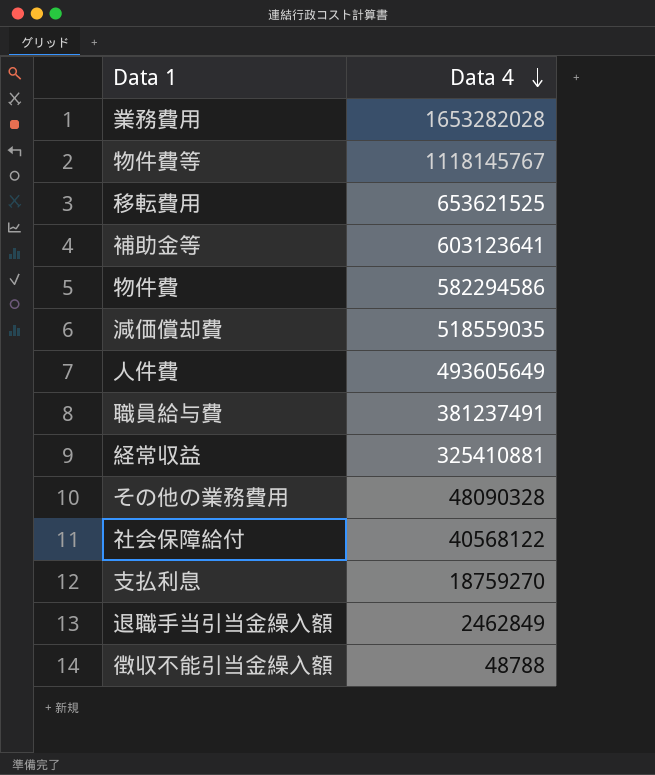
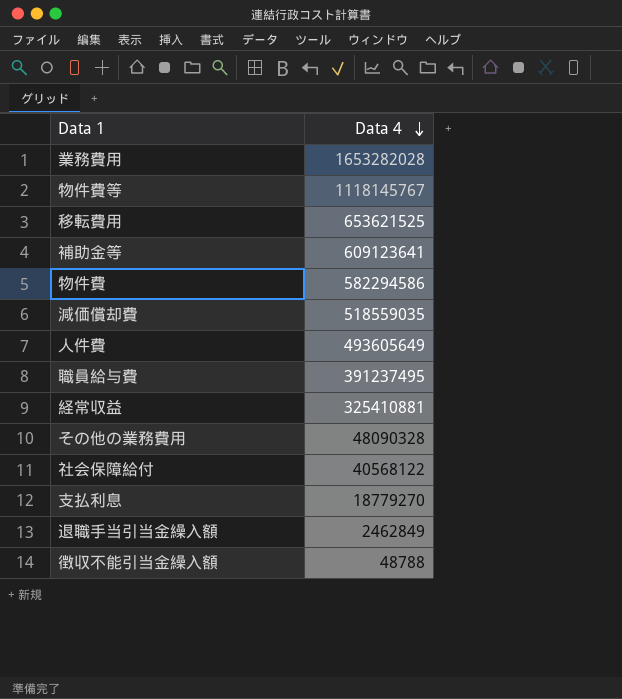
補助金等 | Data 4: 603123641 -> 609123641
職員給与費 | Data 4: 381237491 -> 391237495
支払利息 | Data 4: 18759270 -> 18779270

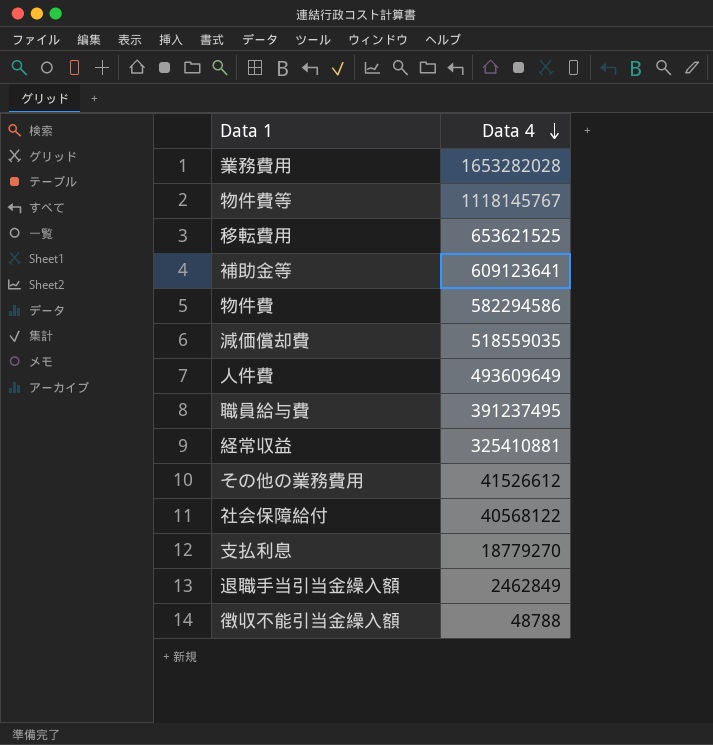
人件費 | Data 4: 493605649 -> 493609649
その他の業務費用 | Data 4: 48090328 -> 41526612

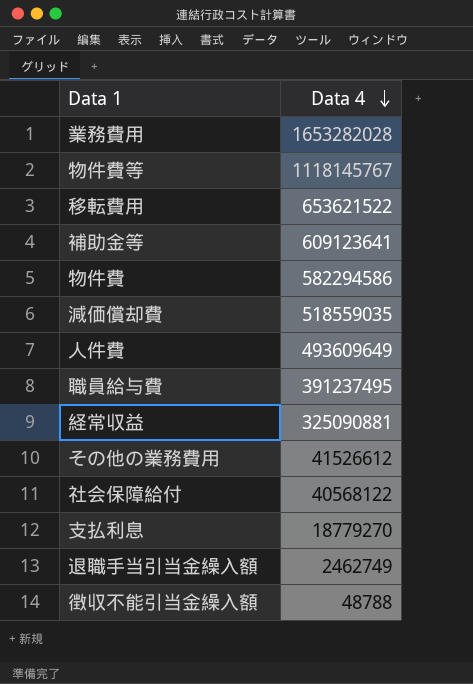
移転費用 | Data 4: 653621525 -> 653621522
経常収益 | Data 4: 325410881 -> 325090881
退職手当引当金繰入額 | Data 4: 2462849 -> 2462749

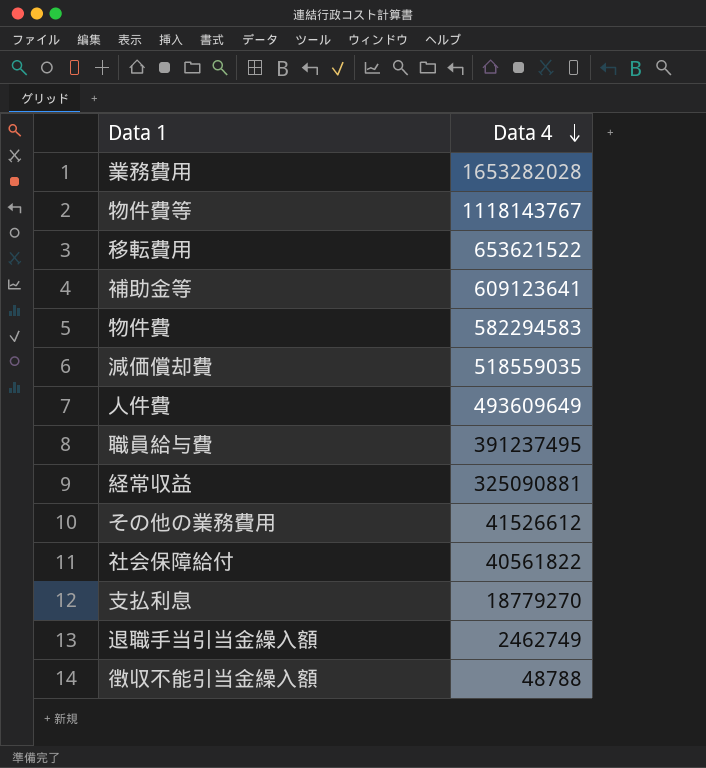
物件費等 | Data 4: 1118145767 -> 1118143767
物件費 | Data 4: 582294586 -> 582294583
社会保障給付 | Data 4: 40568122 -> 40561822

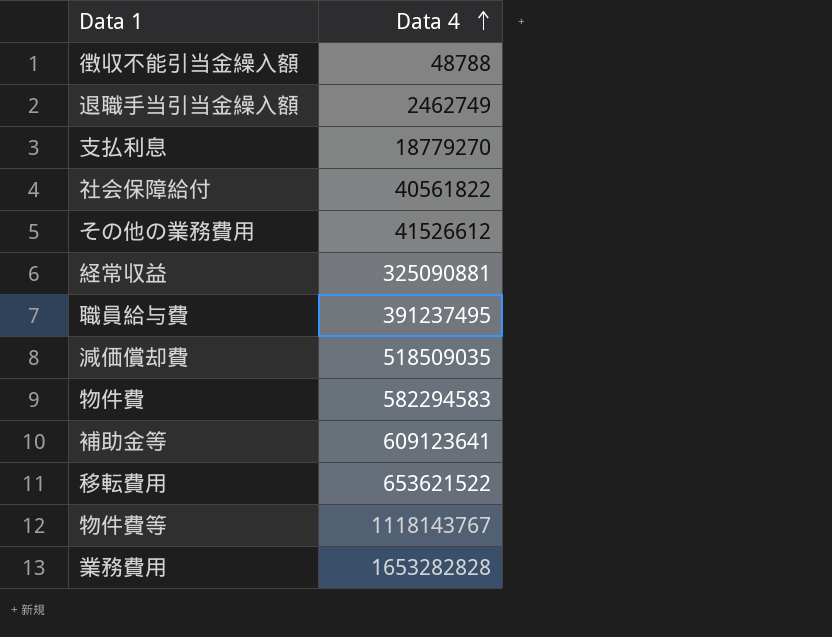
row order: Data 4 descending -> Data 4 ascending
row 人件費: 493609649 -> none
減価償却費 | Data 4: 518559035 -> 518509035
業務費用 | Data 4: 1653282028 -> 1653282828

